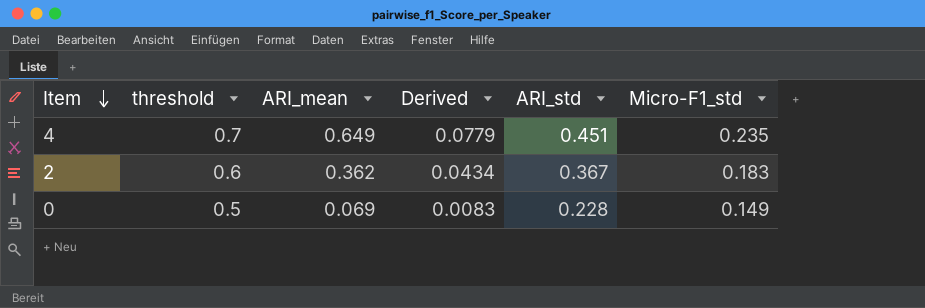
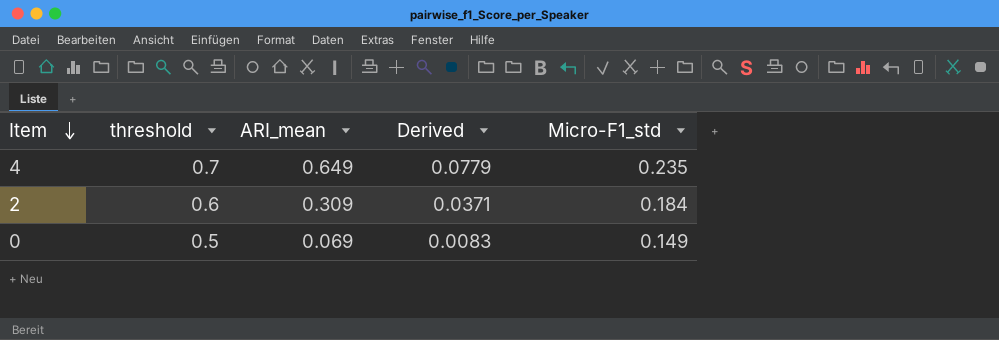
column ARI_std | position: 5 -> none
2 | ARI_mean: 0.362 -> 0.309
2 | Derived: 0.0434 -> 0.0371
2 | Micro-F1_std: 0.183 -> 0.184

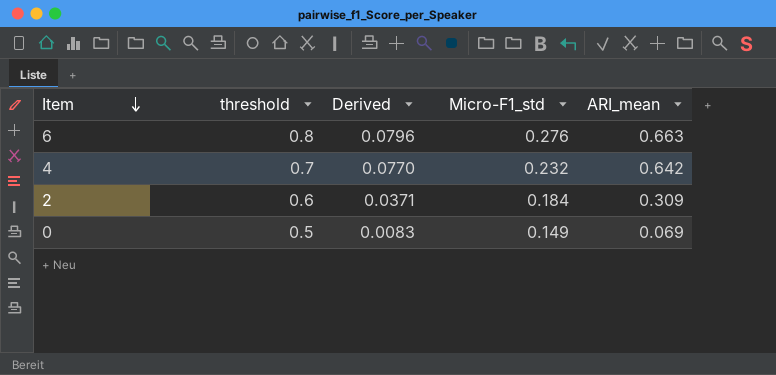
column ARI_mean | position: 3 -> 5
row 6: none -> 0.8 | 0.0796 | 0.276 | 0.663
4 | Derived: 0.0779 -> 0.0770
4 | Micro-F1_std: 0.235 -> 0.232
4 | ARI_mean: 0.649 -> 0.642

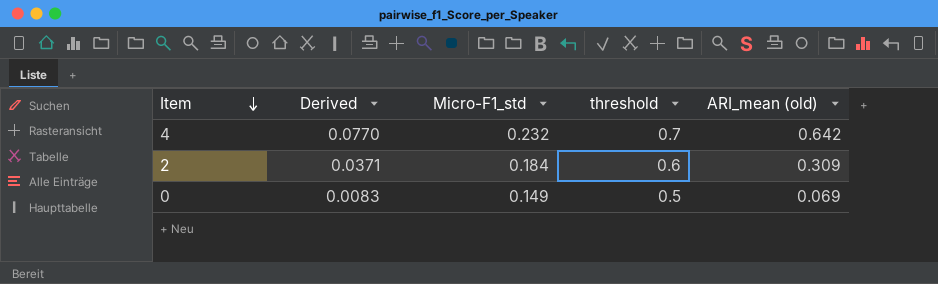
column threshold | position: 2 -> 4
column name: ARI_mean -> ARI_mean (old)
row 6: 0.8 | 0.0796 | 0.276 | 0.663 -> none

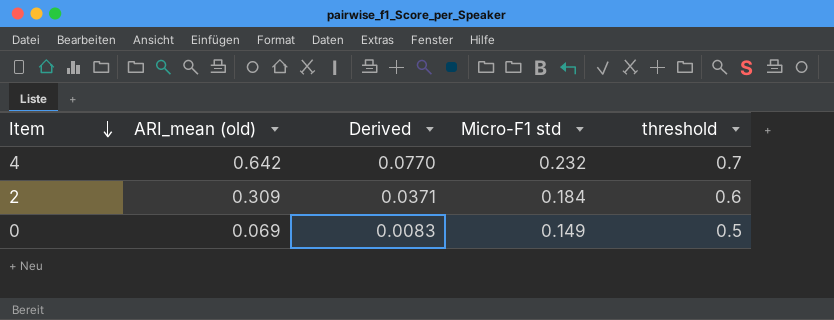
column ARI_mean (old) | position: 5 -> 2
column name: Micro-F1_std -> Micro-F1 std

